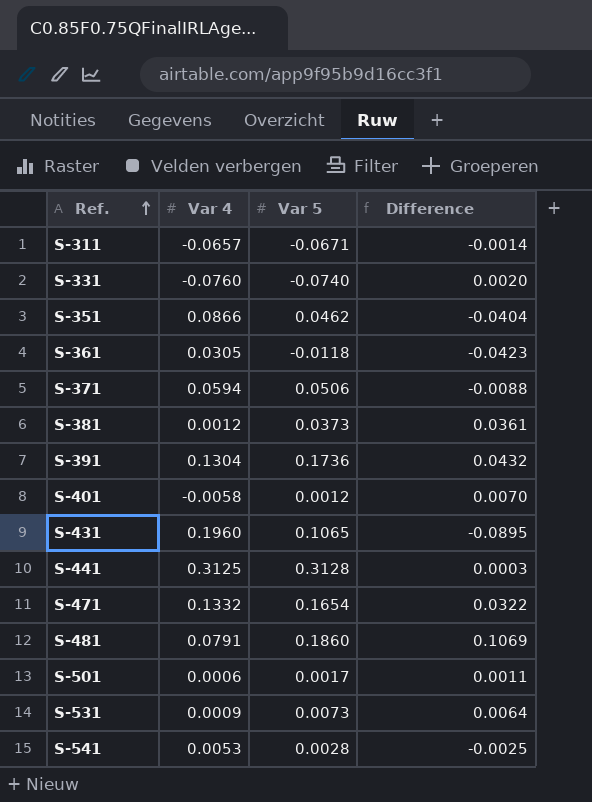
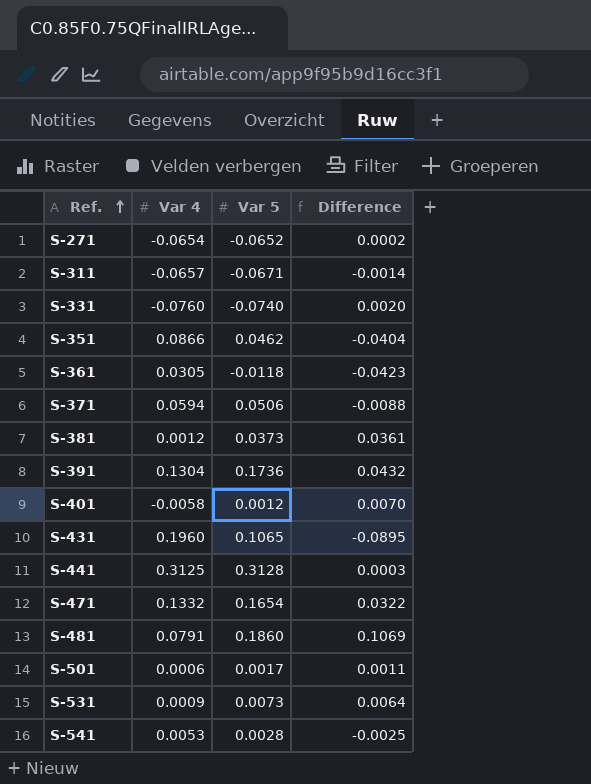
row S-271: none -> -0.0654 | -0.0652 | 0.0002

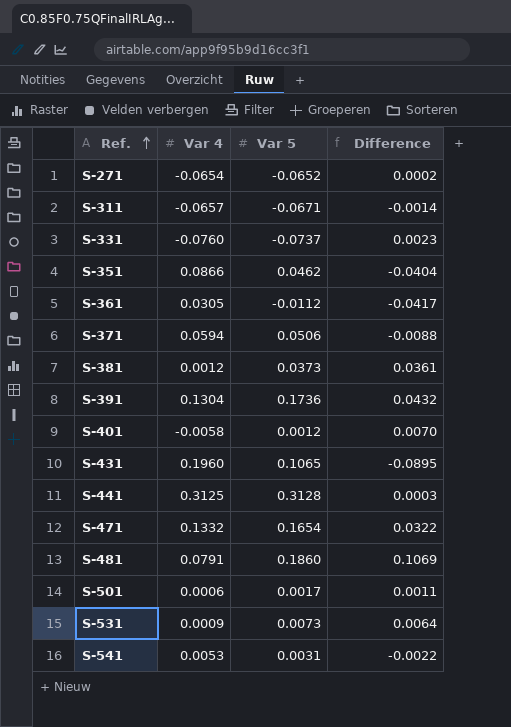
S-331 | Var 5: -0.0740 -> -0.0737
S-331 | Difference: 0.0020 -> 0.0023
S-361 | Var 5: -0.0118 -> -0.0112
S-361 | Difference: -0.0423 -> -0.0417
S-541 | Var 5: 0.0028 -> 0.0031
S-541 | Difference: -0.0025 -> -0.0022

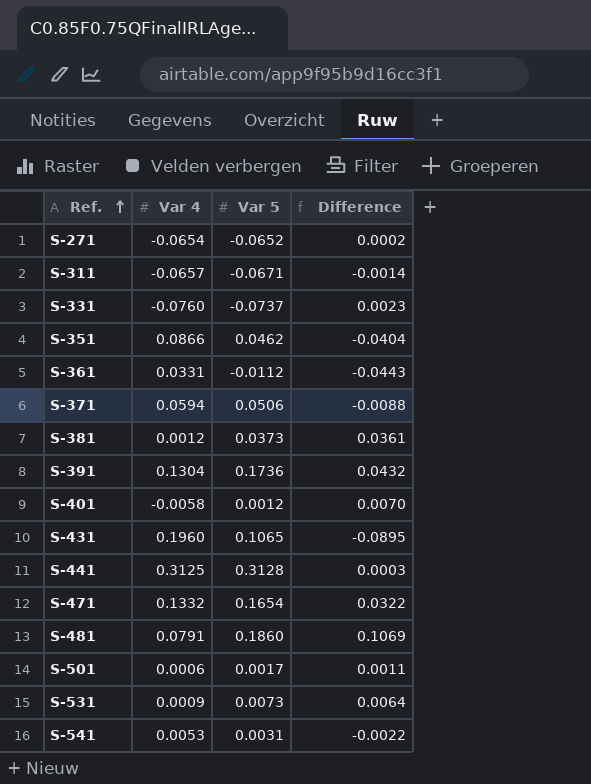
S-361 | Var 4: 0.0305 -> 0.0331
S-361 | Difference: -0.0417 -> -0.0443

